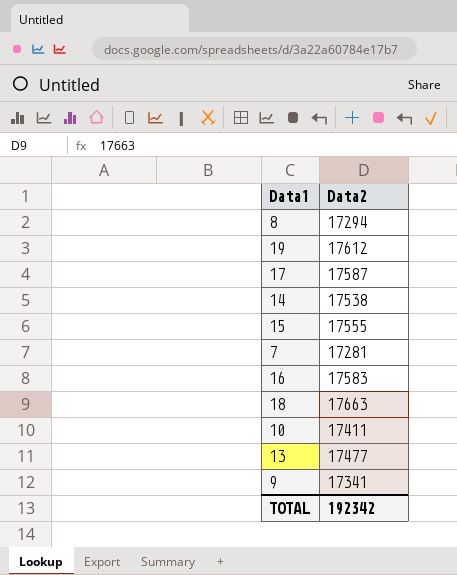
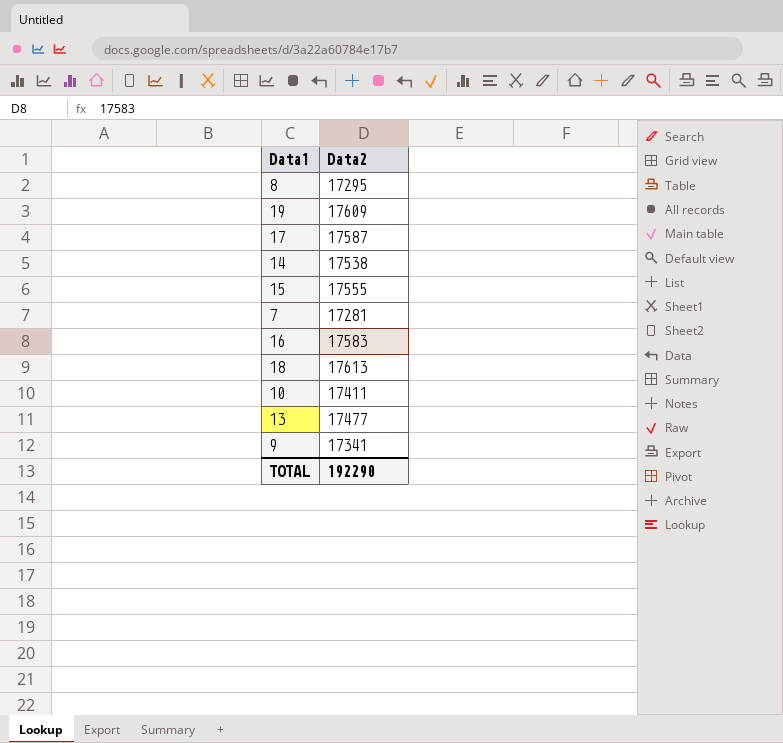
8 | Data2: 17294 -> 17295
19 | Data2: 17612 -> 17609
18 | Data2: 17663 -> 17613
TOTAL | Data2: 192342 -> 192290

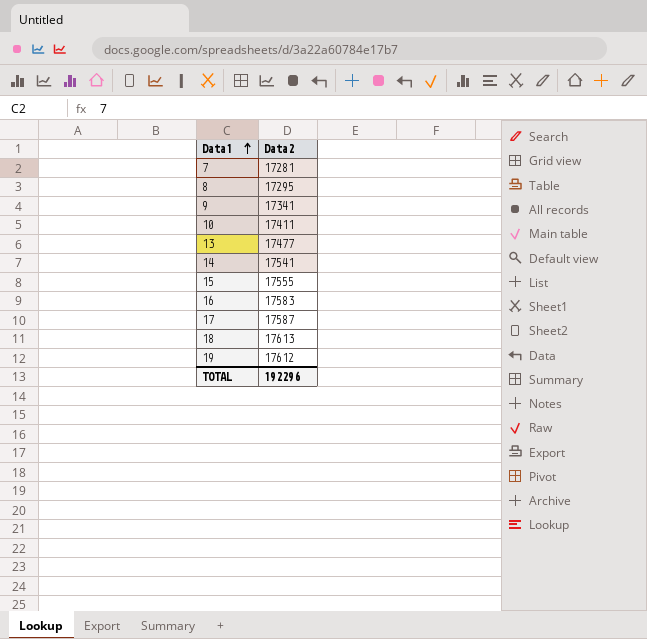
row order: none -> Data1 ascending
14 | Data2: 17538 -> 17541
19 | Data2: 17609 -> 17612
TOTAL | Data2: 192290 -> 192296

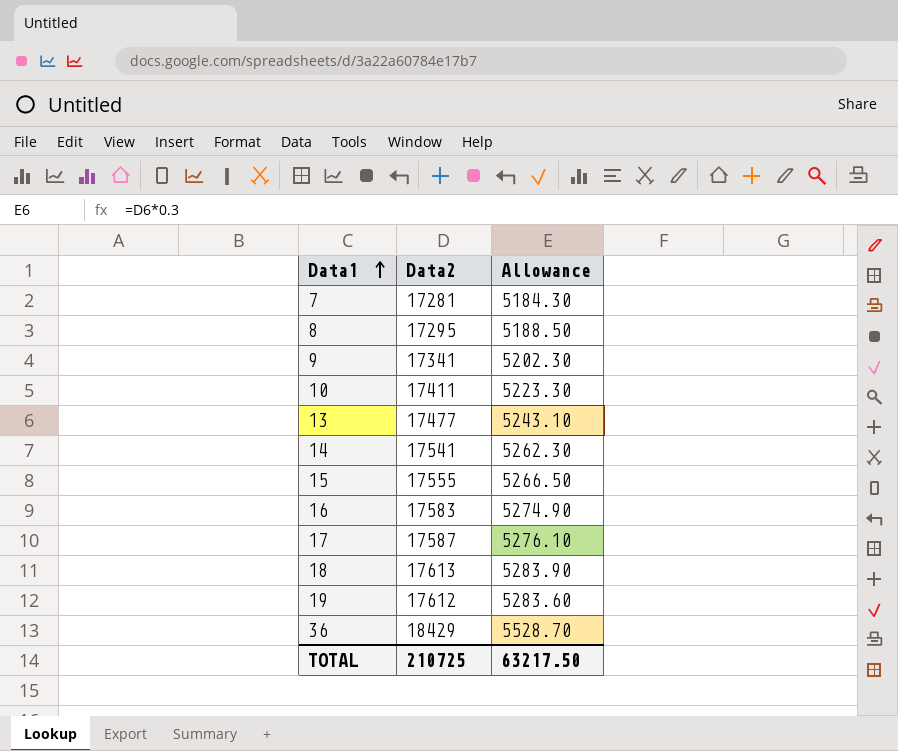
column Allowance | formula: none -> [Data2] * 0.3
row 36: none -> 18429 | 5528.70
TOTAL | Data2: 192296 -> 210725

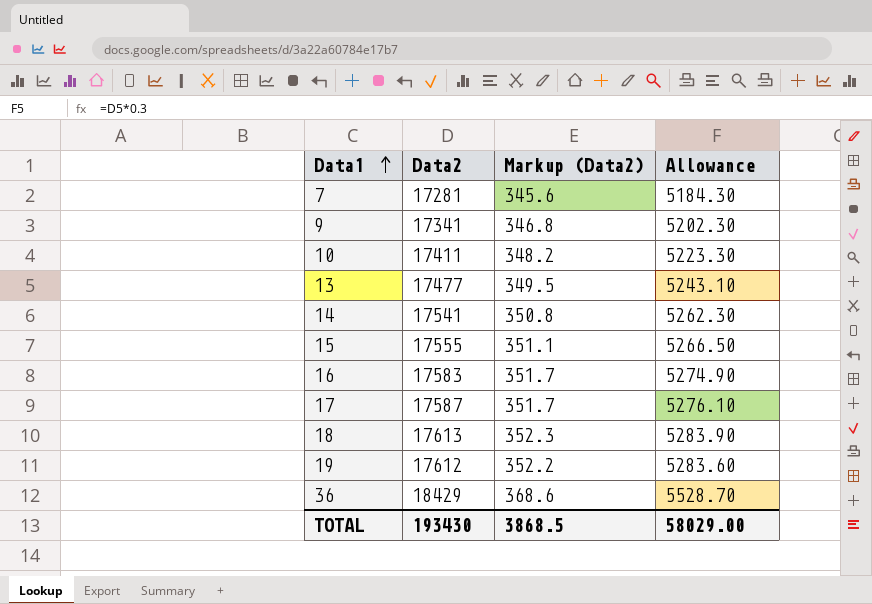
column Markup (Data2) | formula: none -> [Data2] * 0.02
row 8: 17295 | 5188.50 -> none
TOTAL | Data2: 210725 -> 193430
TOTAL | Allowance: 63217.50 -> 58029.00

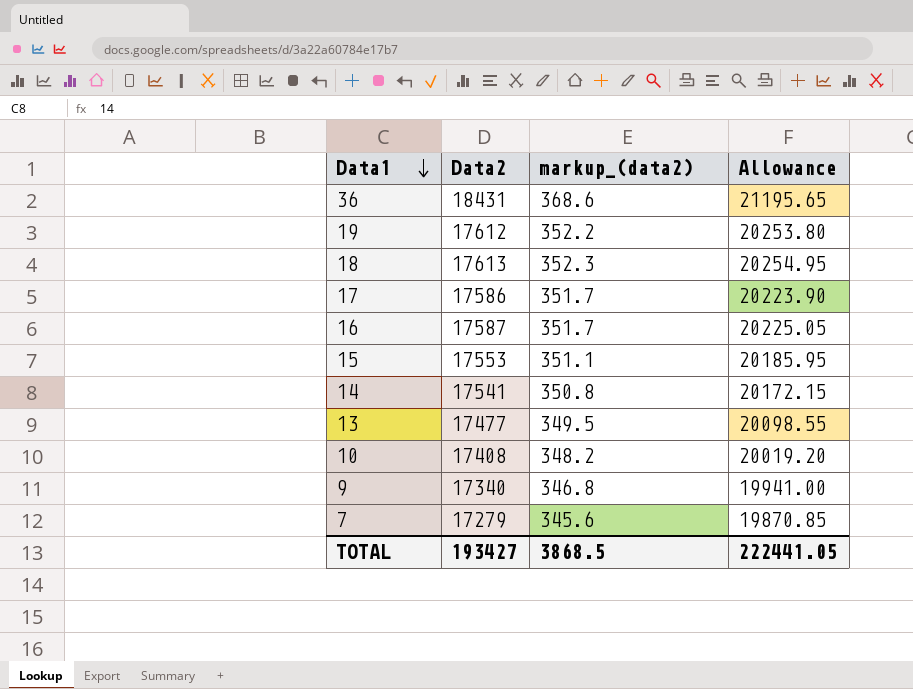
row order: Data1 ascending -> Data1 descending
column name: Markup (Data2) -> markup_(data2)
column Allowance | formula: [Data2] * 0.3 -> [Data2] * 1.15
36 | Data2: 18429 -> 18431
17 | Data2: 17587 -> 17586
16 | Data2: 17583 -> 17587
15 | Data2: 17555 -> 17553
10 | Data2: 17411 -> 17408
9 | Data2: 17341 -> 17340
7 | Data2: 17281 -> 17279
TOTAL | Data2: 193430 -> 193427
TOTAL | Allowance: 58029.00 -> 222441.05

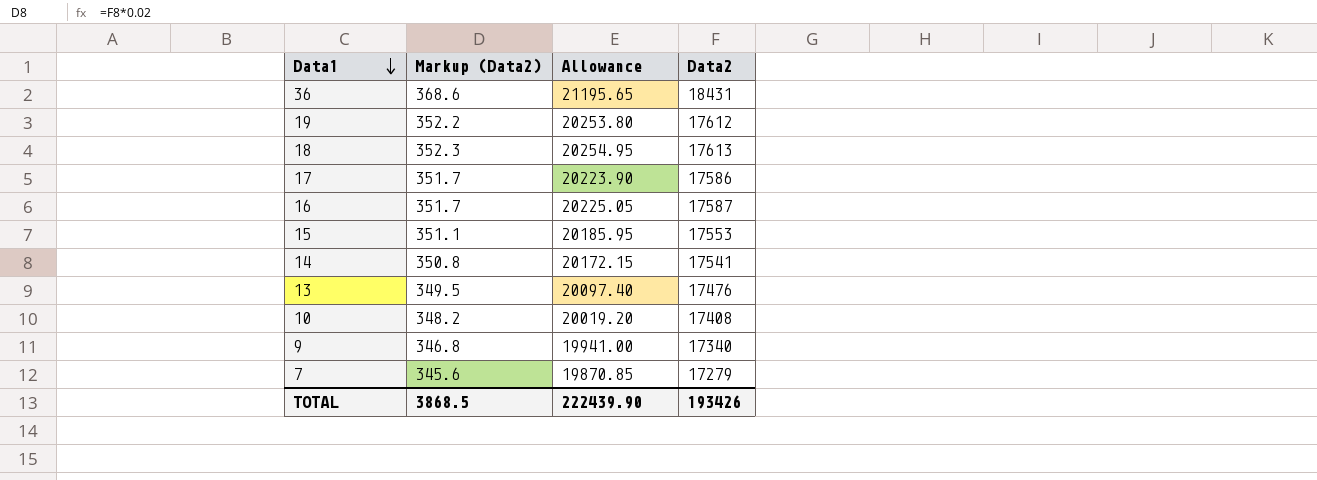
column name: markup_(data2) -> Markup (Data2)
column Data2 | position: 2 -> 4
13 | Allowance: 20098.55 -> 20097.40
13 | Data2: 17477 -> 17476
TOTAL | Allowance: 222441.05 -> 222439.90
TOTAL | Data2: 193427 -> 193426

